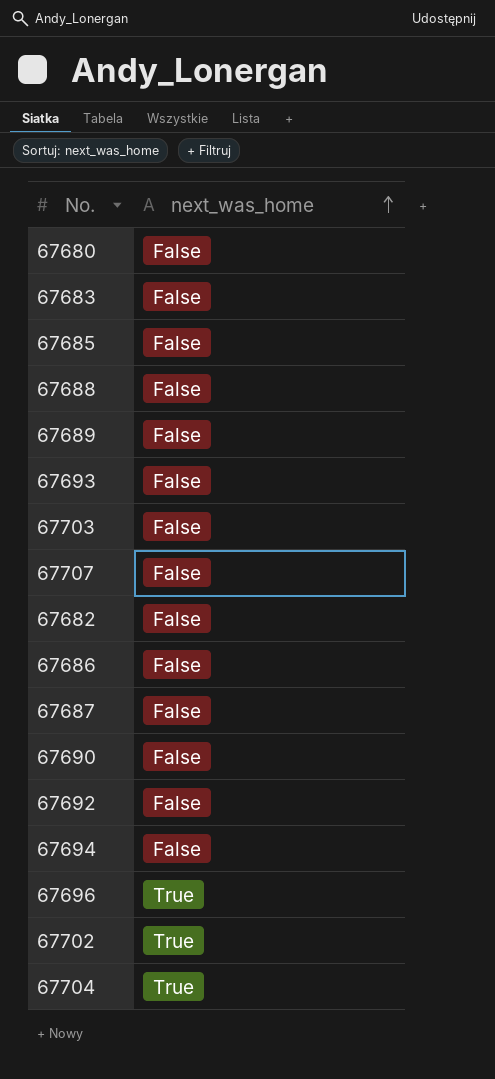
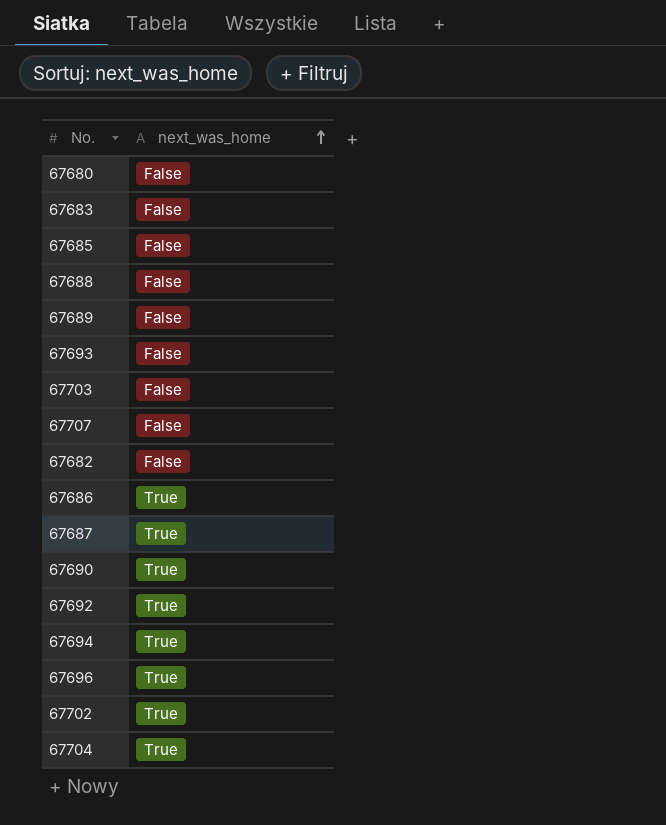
67686 | next_was_home: False -> True
67687 | next_was_home: False -> True
67690 | next_was_home: False -> True
67692 | next_was_home: False -> True
67694 | next_was_home: False -> True

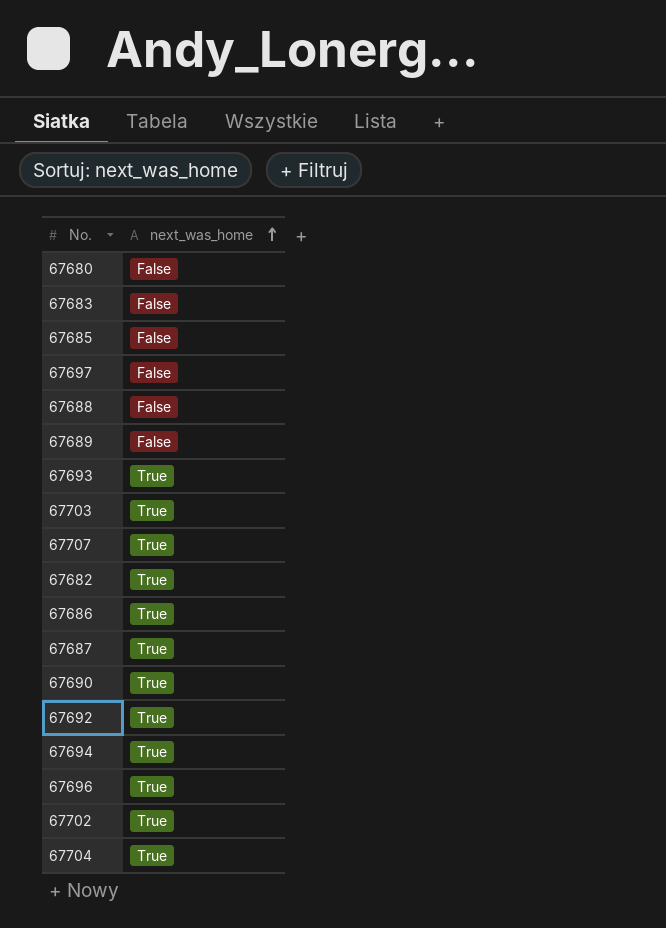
row 67697: none -> False
67693 | next_was_home: False -> True
67703 | next_was_home: False -> True
67707 | next_was_home: False -> True
67682 | next_was_home: False -> True

